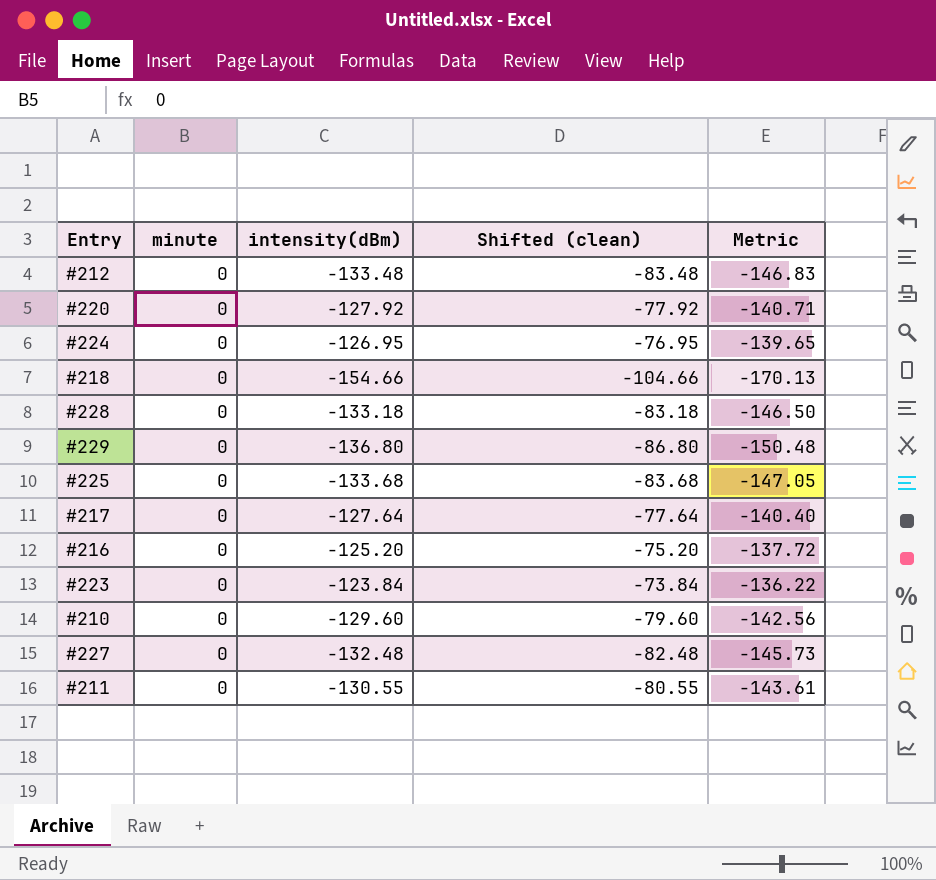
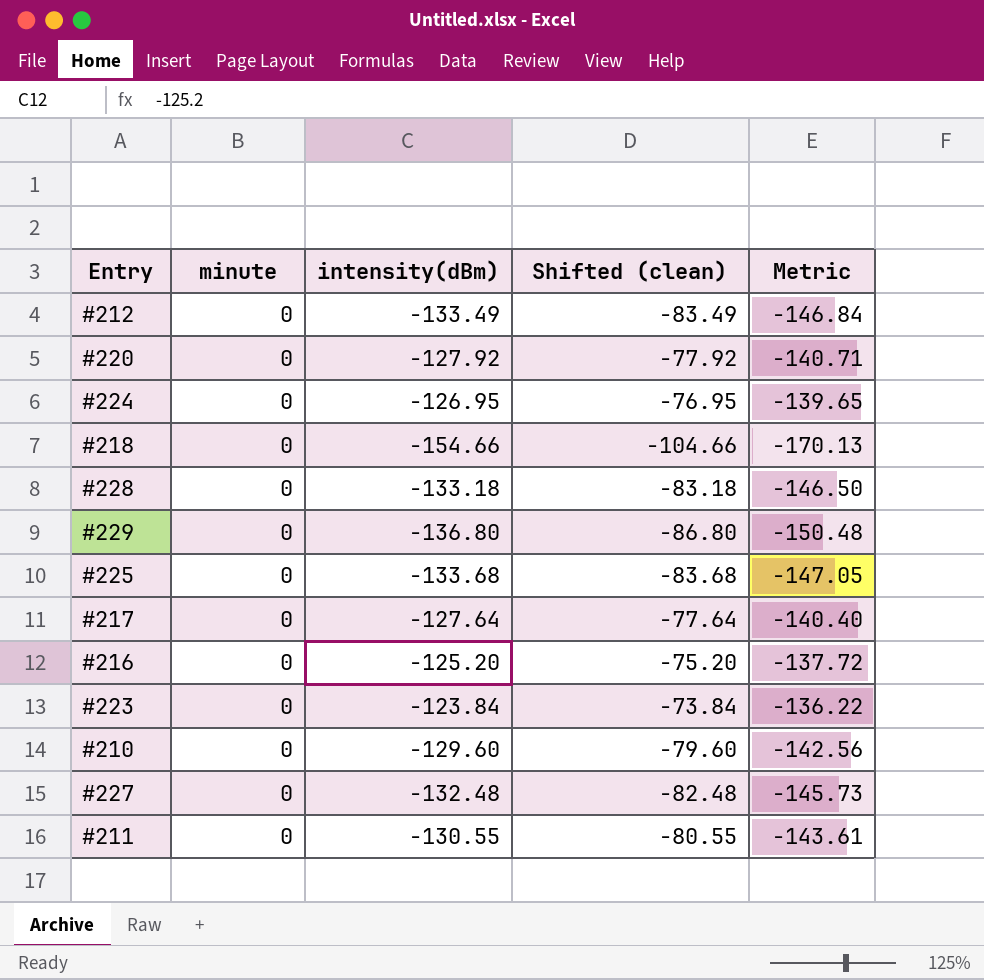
#212 | intensity(dBm): -133.48 -> -133.49
#212 | Shifted (clean): -83.48 -> -83.49
#212 | Metric: -146.83 -> -146.84

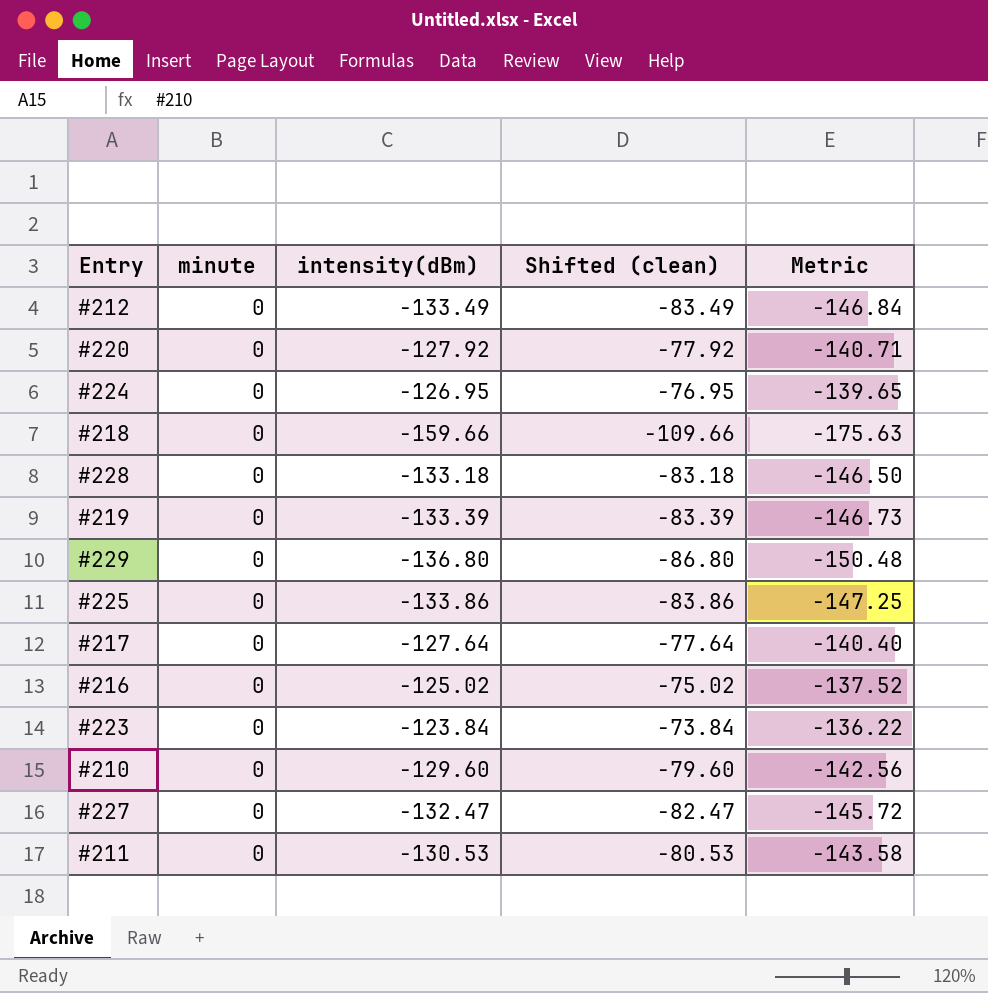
#218 | intensity(dBm): -154.66 -> -159.66
#218 | Shifted (clean): -104.66 -> -109.66
#218 | Metric: -170.13 -> -175.63
row #219: none -> 0 | -133.39 | -83.39 | -146.73
#225 | intensity(dBm): -133.68 -> -133.86
#225 | Shifted (clean): -83.68 -> -83.86
#225 | Metric: -147.05 -> -147.25
#216 | intensity(dBm): -125.20 -> -125.02
#216 | Shifted (clean): -75.20 -> -75.02
#216 | Metric: -137.72 -> -137.52
#227 | intensity(dBm): -132.48 -> -132.47
#227 | Shifted (clean): -82.48 -> -82.47
#227 | Metric: -145.73 -> -145.72
#211 | intensity(dBm): -130.55 -> -130.53
#211 | Shifted (clean): -80.55 -> -80.53
#211 | Metric: -143.61 -> -143.58

